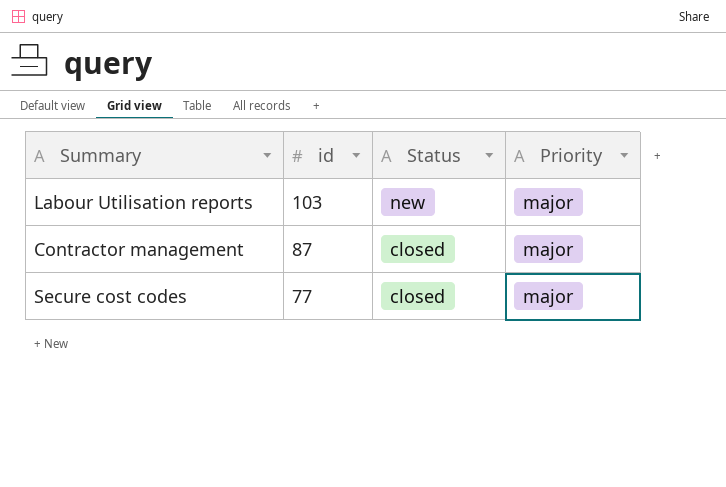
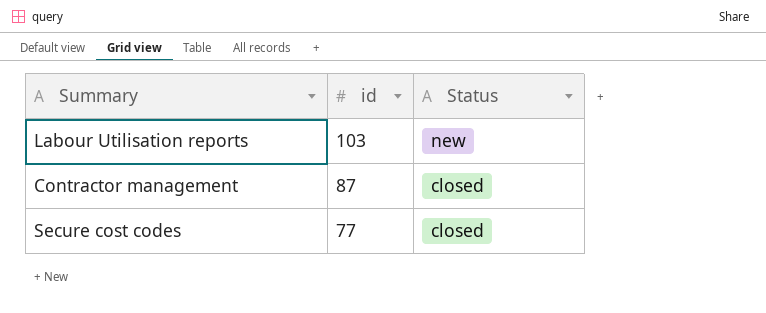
column Priority | position: 4 -> none

